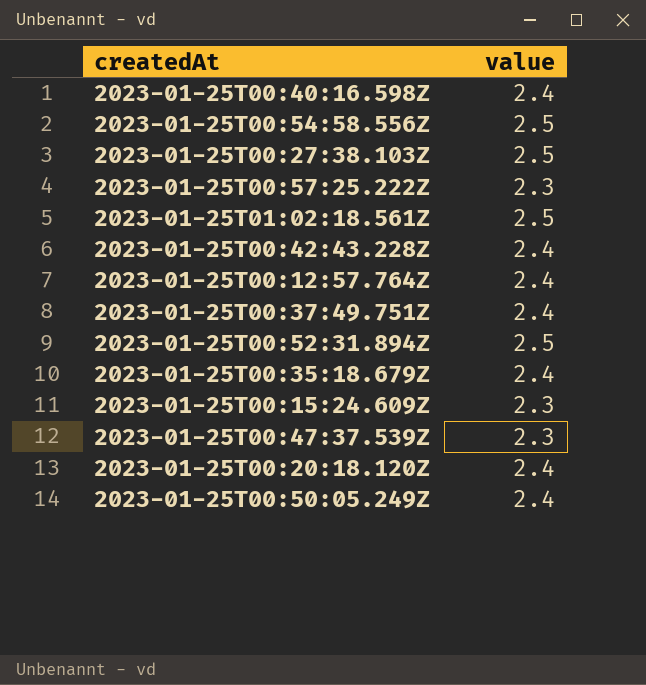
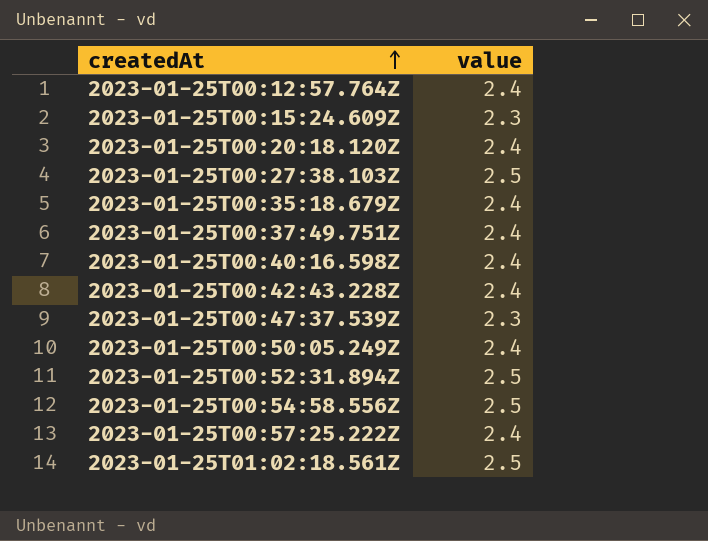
row order: none -> createdAt ascending
2023-01-25T00:57:25.222Z | value: 2.3 -> 2.4

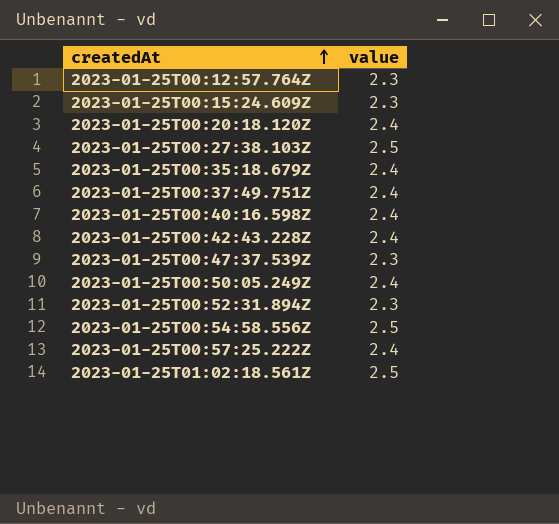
2023-01-25T00:12:57.764Z | value: 2.4 -> 2.3
2023-01-25T00:52:31.894Z | value: 2.5 -> 2.3

